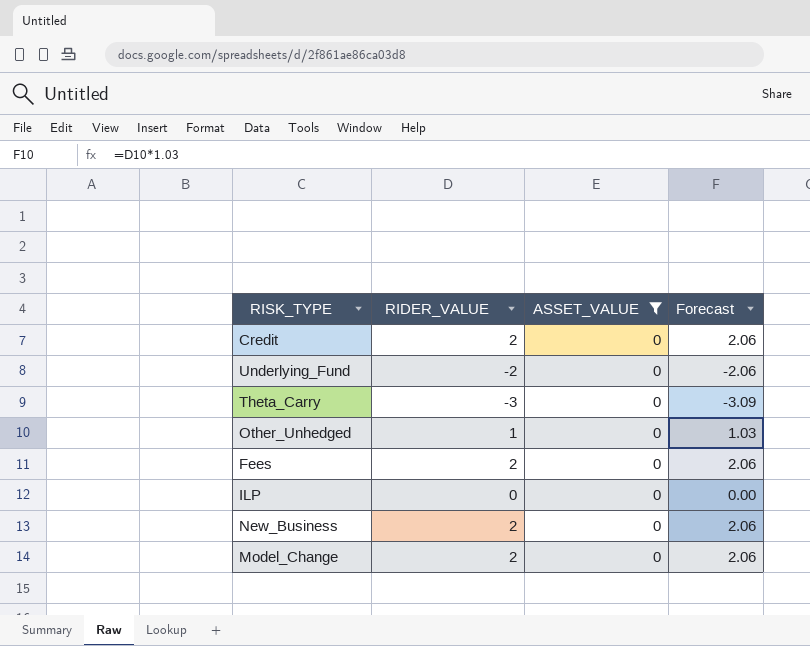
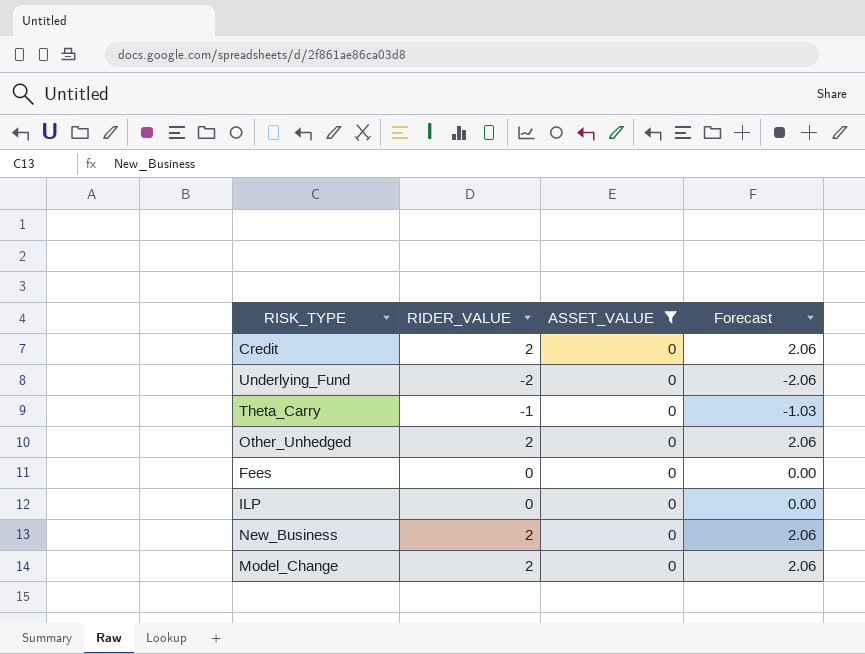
Theta_Carry | RIDER_VALUE: -3 -> -1
Theta_Carry | Forecast: -3.09 -> -1.03
Other_Unhedged | RIDER_VALUE: 1 -> 2
Other_Unhedged | Forecast: 1.03 -> 2.06
Fees | RIDER_VALUE: 2 -> 0
Fees | Forecast: 2.06 -> 0.00

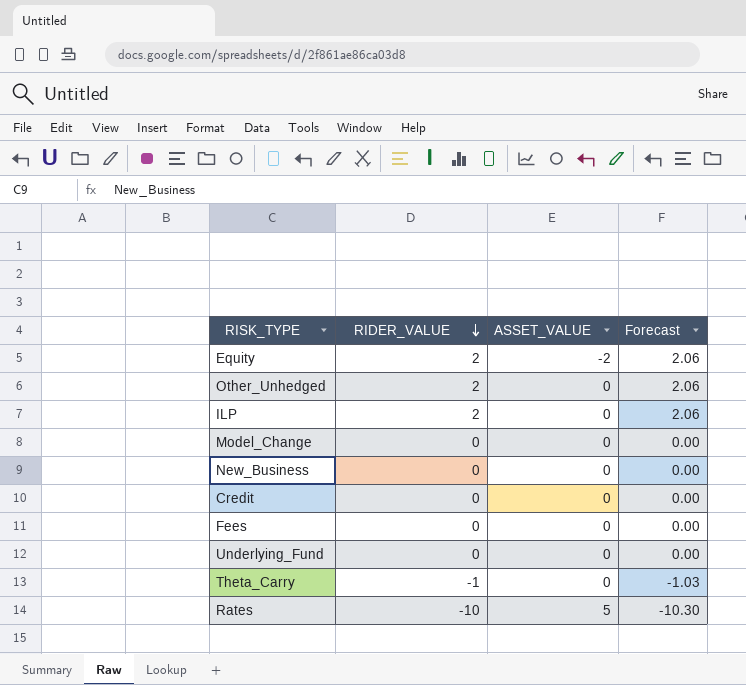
filter: ASSET_VALUE = 0 -> none
row order: none -> RIDER_VALUE descending
ILP | RIDER_VALUE: 0 -> 2
ILP | Forecast: 0.00 -> 2.06
Model_Change | RIDER_VALUE: 2 -> 0
Model_Change | Forecast: 2.06 -> 0.00
New_Business | RIDER_VALUE: 2 -> 0
New_Business | Forecast: 2.06 -> 0.00
Credit | RIDER_VALUE: 2 -> 0
Credit | Forecast: 2.06 -> 0.00
Underlying_Fund | RIDER_VALUE: -2 -> 0
Underlying_Fund | Forecast: -2.06 -> 0.00

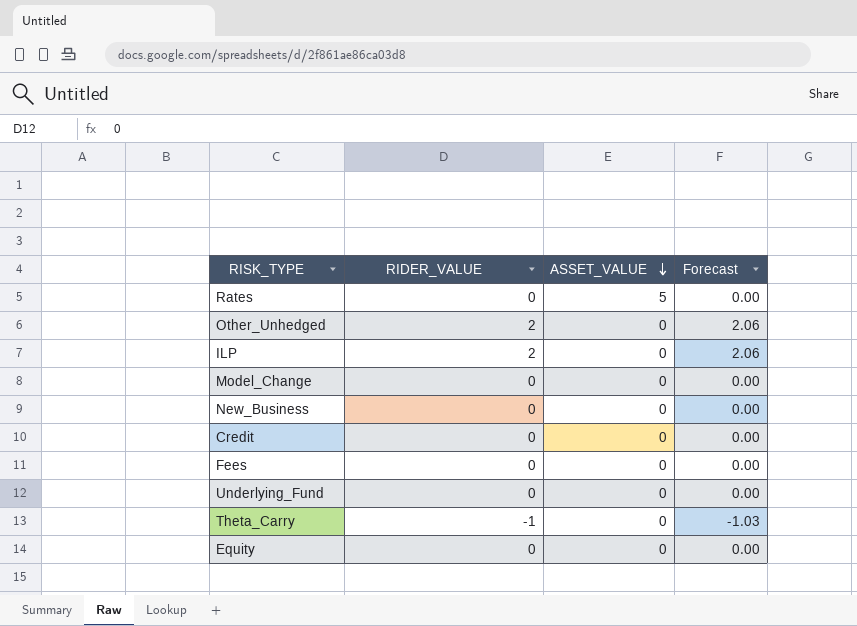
row order: RIDER_VALUE descending -> ASSET_VALUE descending
Rates | RIDER_VALUE: -10 -> 0
Rates | Forecast: -10.30 -> 0.00
Equity | RIDER_VALUE: 2 -> 0
Equity | ASSET_VALUE: -2 -> 0
Equity | Forecast: 2.06 -> 0.00

